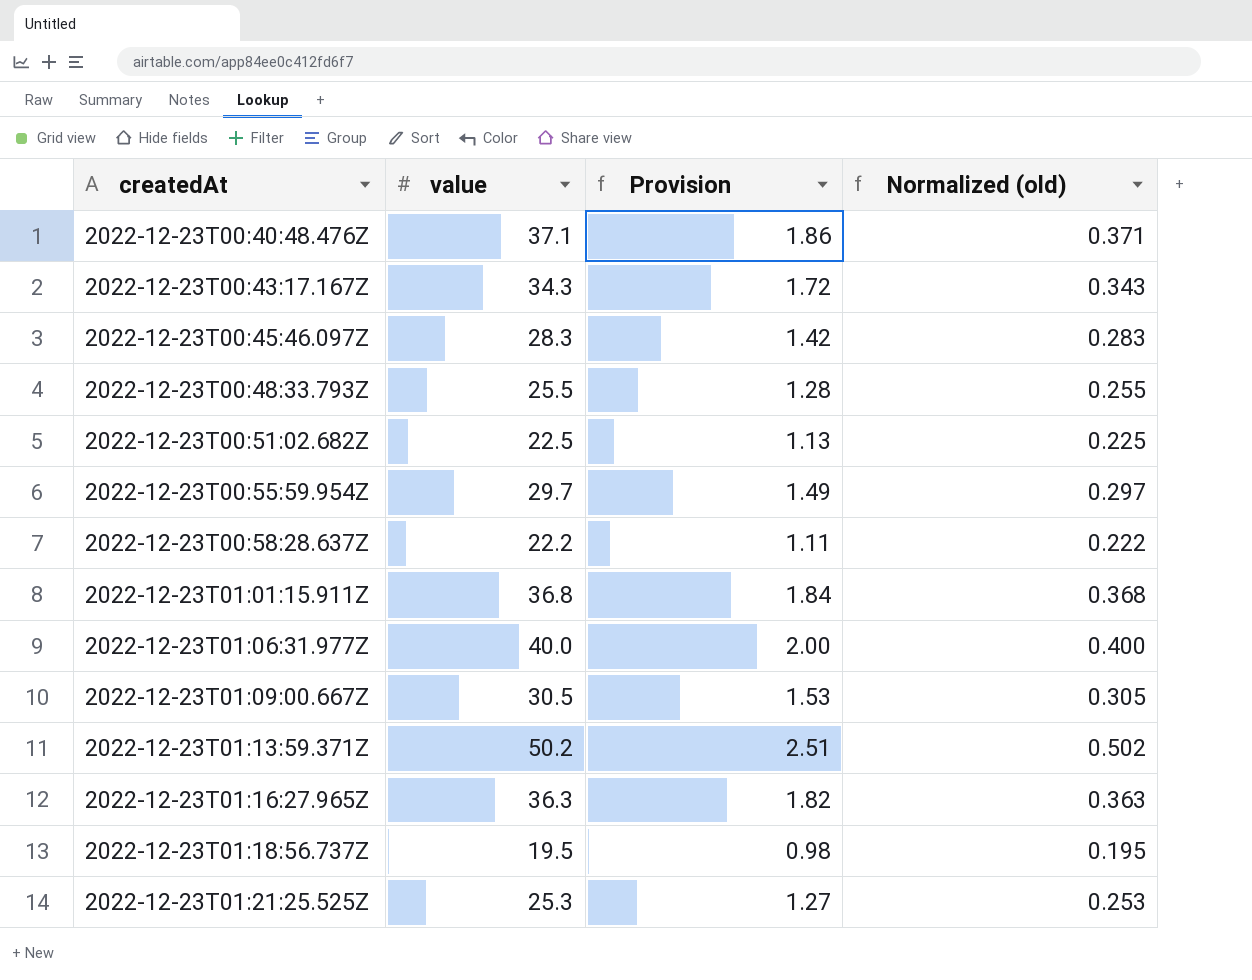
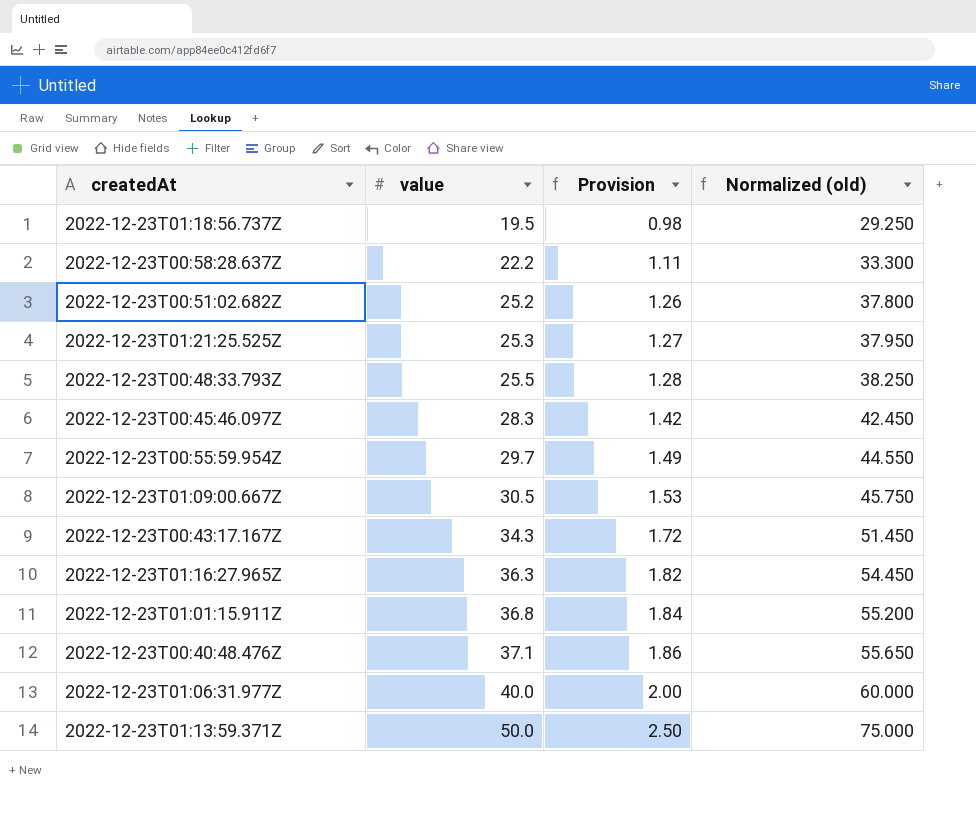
row order: createdAt ascending -> value ascending
column Normalized (old) | formula: [value] * 0.01 -> [value] * 1.5
2022-12-23T00:51:02.682Z | value: 22.5 -> 25.2
2022-12-23T00:51:02.682Z | Provision: 1.13 -> 1.26
2022-12-23T01:13:59.371Z | value: 50.2 -> 50.0
2022-12-23T01:13:59.371Z | Provision: 2.51 -> 2.50

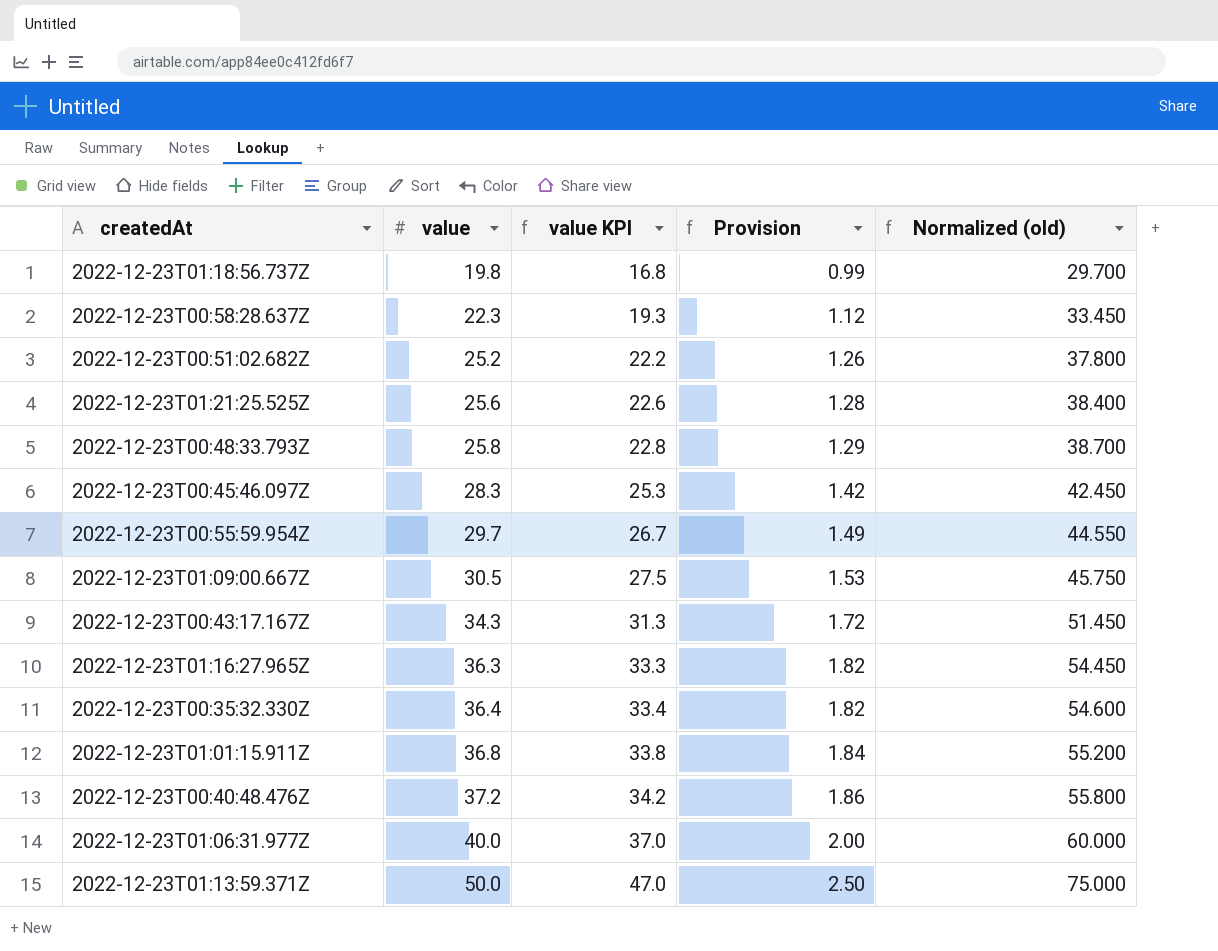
column value KPI | formula: none -> [value] - 3
2022-12-23T01:18:56.737Z | value: 19.5 -> 19.8
2022-12-23T01:18:56.737Z | Provision: 0.98 -> 0.99
2022-12-23T01:18:56.737Z | Normalized (old): 29.250 -> 29.700
2022-12-23T00:58:28.637Z | value: 22.2 -> 22.3
2022-12-23T00:58:28.637Z | Provision: 1.11 -> 1.12
2022-12-23T00:58:28.637Z | Normalized (old): 33.300 -> 33.450
2022-12-23T01:21:25.525Z | value: 25.3 -> 25.6
2022-12-23T01:21:25.525Z | Provision: 1.27 -> 1.28
2022-12-23T01:21:25.525Z | Normalized (old): 37.950 -> 38.400
2022-12-23T00:48:33.793Z | value: 25.5 -> 25.8
2022-12-23T00:48:33.793Z | Provision: 1.28 -> 1.29
2022-12-23T00:48:33.793Z | Normalized (old): 38.250 -> 38.700
row 2022-12-23T00:35:32.330Z: none -> 36.4 | 33.4 | 1.82 | 54.600
2022-12-23T00:40:48.476Z | value: 37.1 -> 37.2
2022-12-23T00:40:48.476Z | Normalized (old): 55.650 -> 55.800

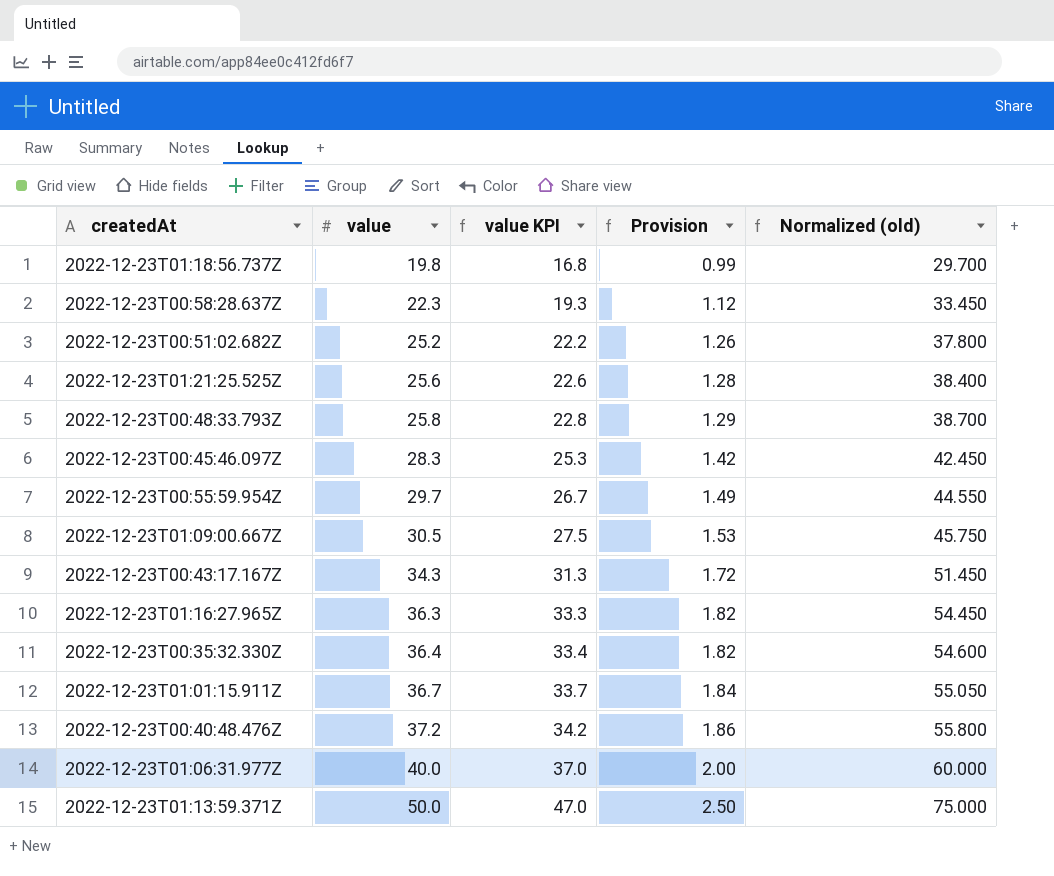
2022-12-23T01:01:15.911Z | value: 36.8 -> 36.7
2022-12-23T01:01:15.911Z | value KPI: 33.8 -> 33.7
2022-12-23T01:01:15.911Z | Normalized (old): 55.200 -> 55.050

